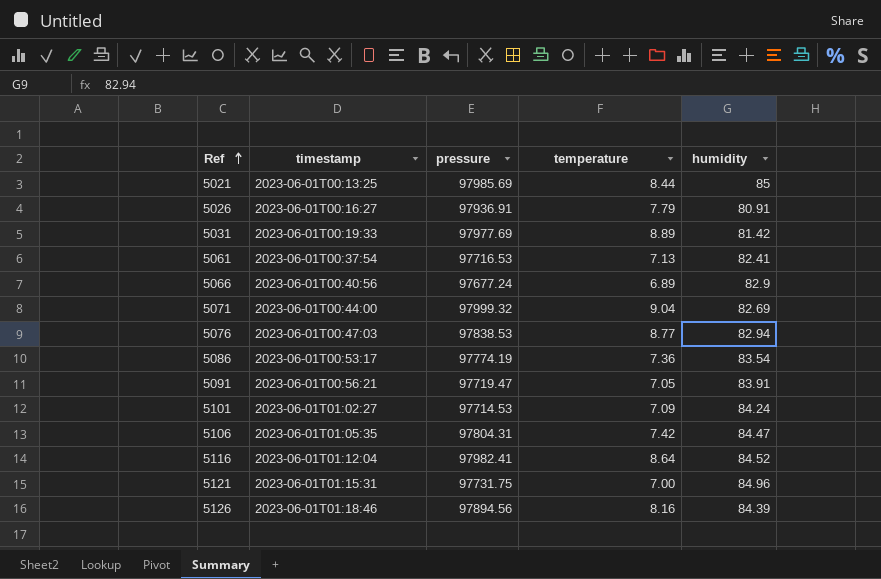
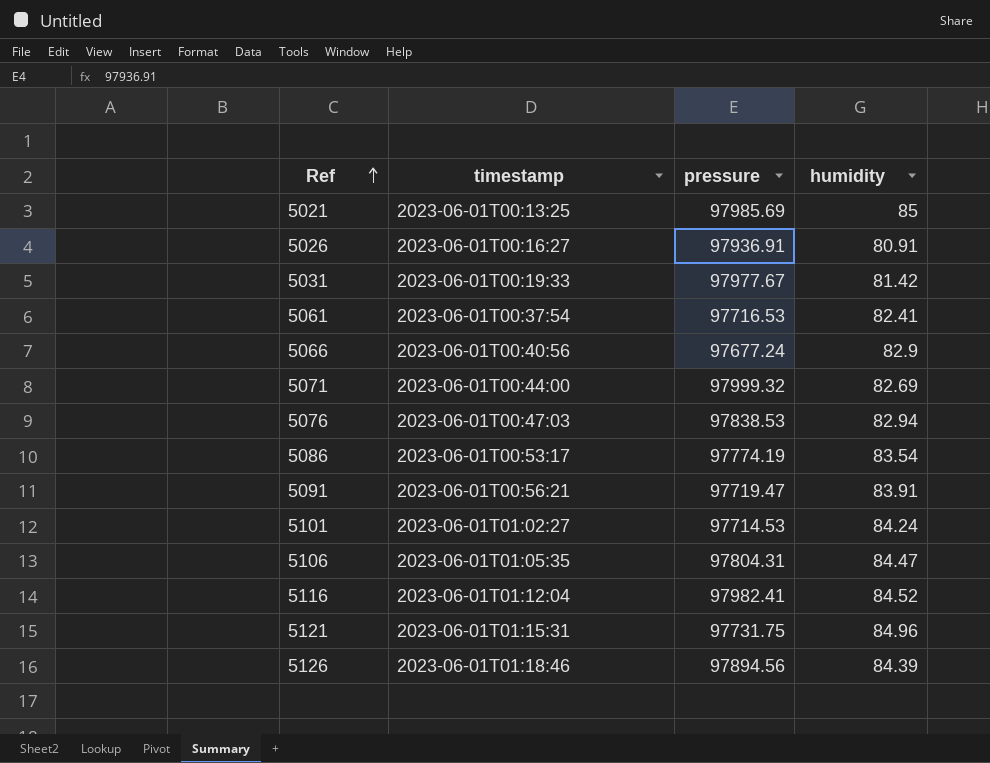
column temperature | position: 4 -> none
5031 | pressure: 97977.69 -> 97977.67

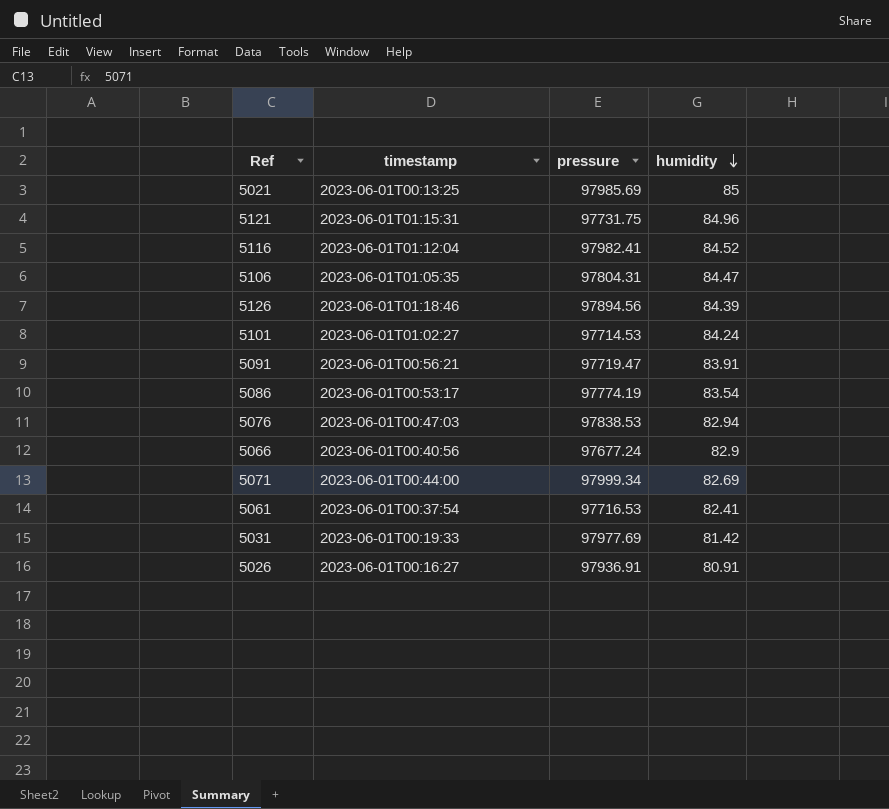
row order: Ref ascending -> humidity descending
5071 | pressure: 97999.32 -> 97999.34
5031 | pressure: 97977.67 -> 97977.69

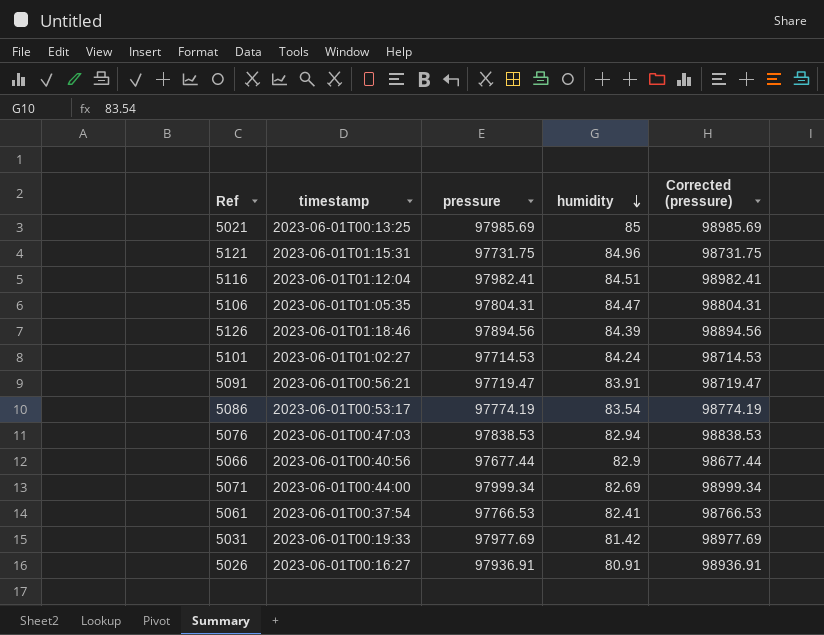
column Corrected (pressure) | formula: none -> [pressure] + 1000
5116 | humidity: 84.52 -> 84.51
5066 | pressure: 97677.24 -> 97677.44
5061 | pressure: 97716.53 -> 97766.53

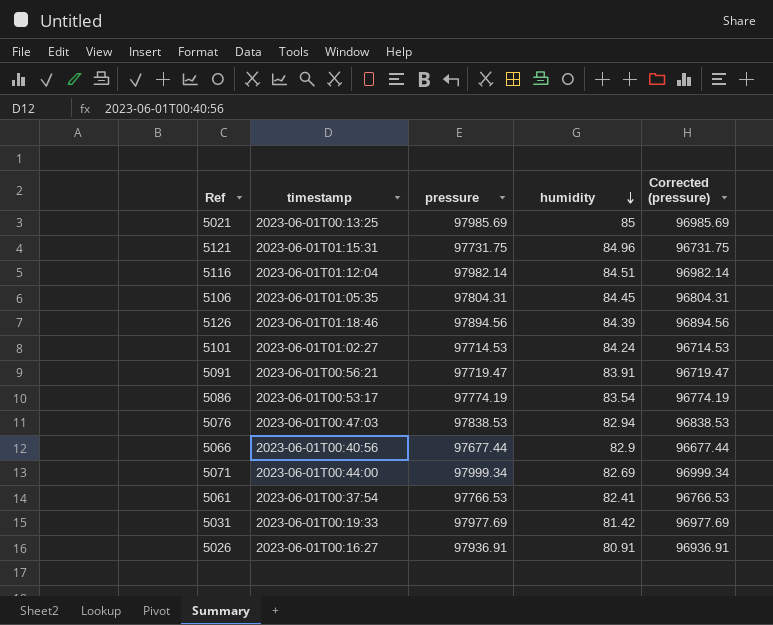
column Corrected (pressure) | formula: [pressure] + 1000 -> [pressure] - 1000
5116 | pressure: 97982.41 -> 97982.14
5106 | humidity: 84.47 -> 84.45

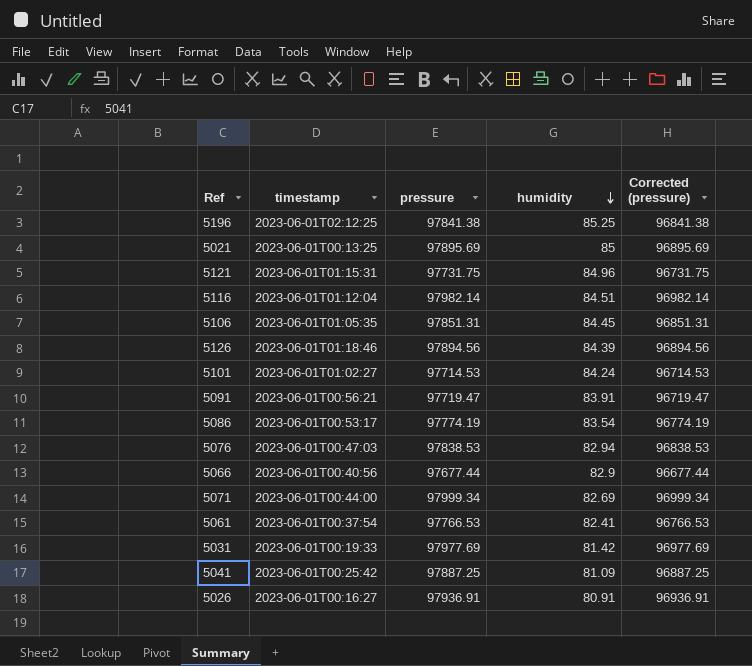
row 5196: none -> 2023-06-01T02:12:25 | 97841.38 | 85.25 | 96841.38
5021 | pressure: 97985.69 -> 97895.69
5021 | Corrected (pressure): 96985.69 -> 96895.69
5106 | pressure: 97804.31 -> 97851.31
5106 | Corrected (pressure): 96804.31 -> 96851.31
row 5041: none -> 2023-06-01T00:25:42 | 97887.25 | 81.09 | 96887.25

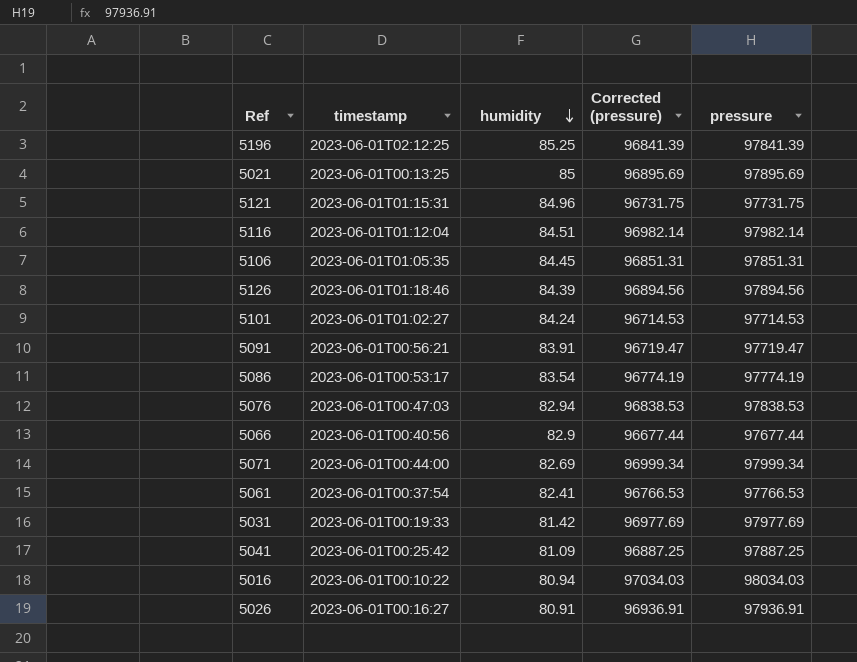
column pressure | position: 3 -> 5
5196 | Corrected (pressure): 96841.38 -> 96841.39
5196 | pressure: 97841.38 -> 97841.39
row 5016: none -> 2023-06-01T00:10:22 | 80.94 | 97034.03 | 98034.03

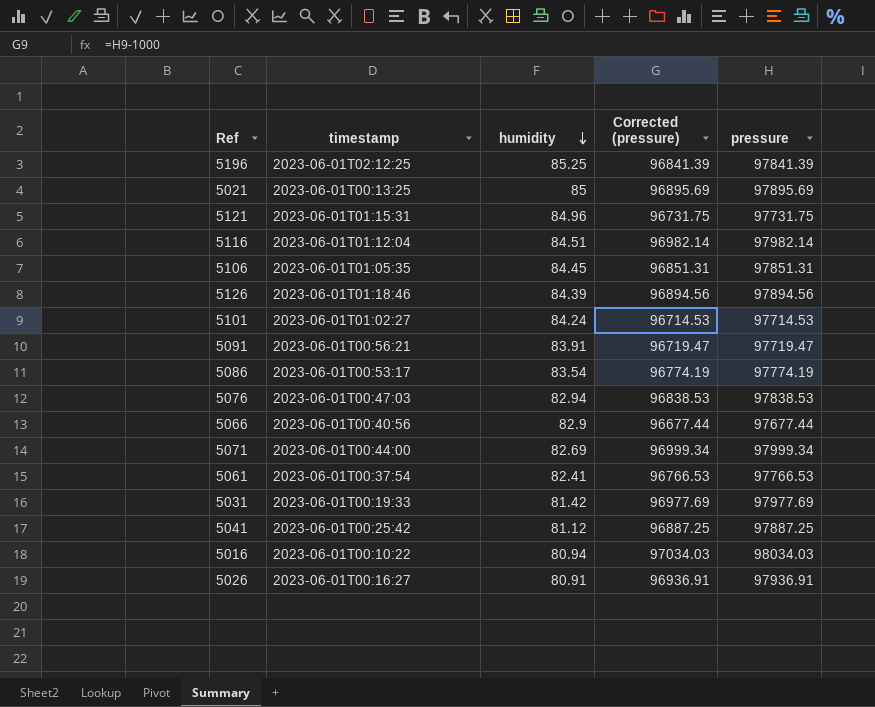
5041 | humidity: 81.09 -> 81.12

